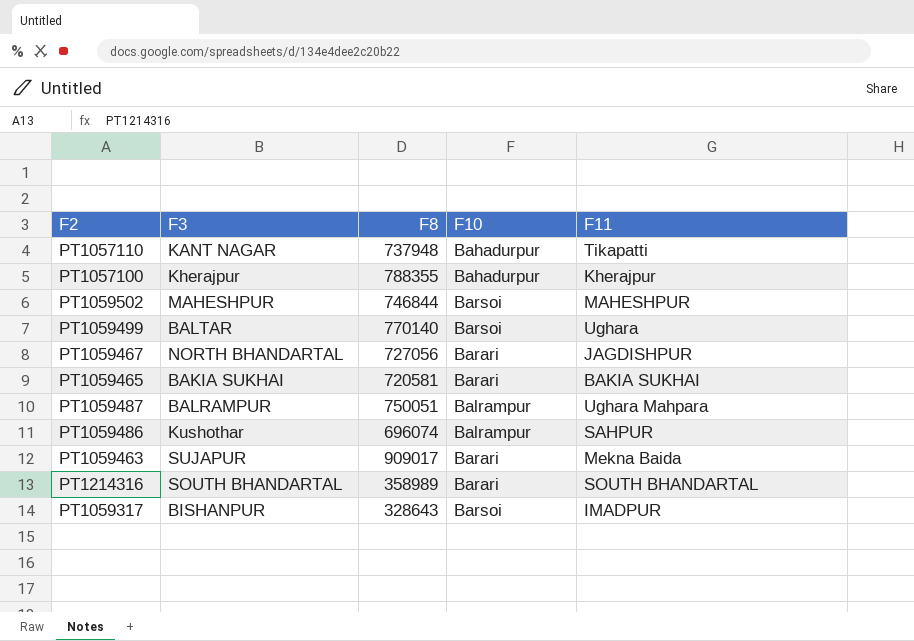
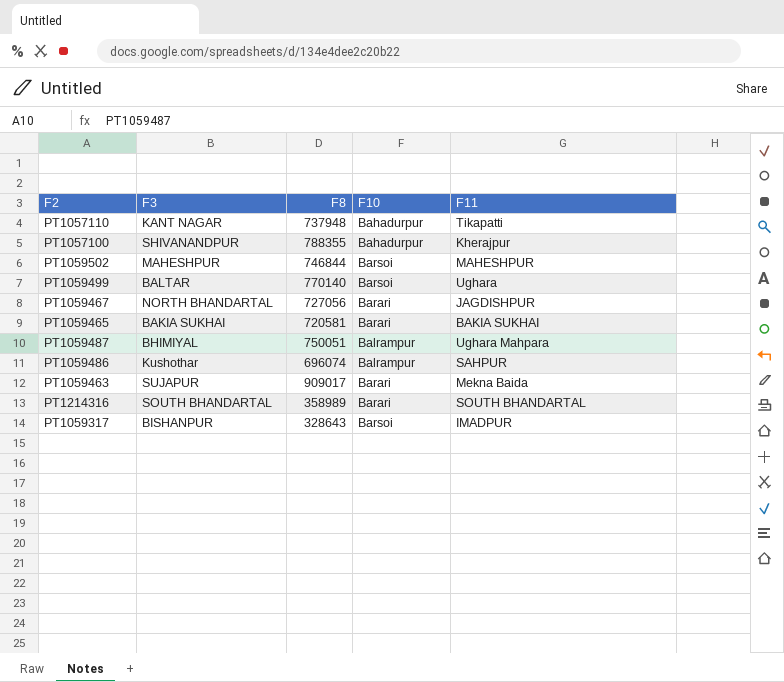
PT1057100 | F3: Kherajpur -> SHIVANANDPUR
PT1059487 | F3: BALRAMPUR -> BHIMIYAL

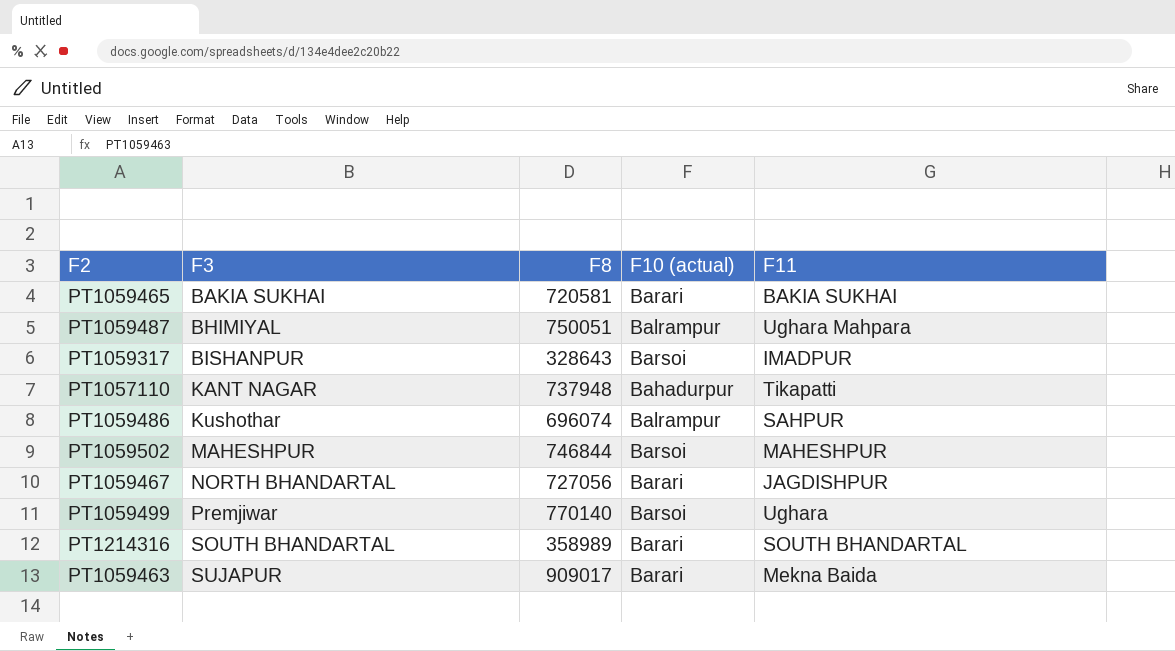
row order: none -> F3 ascending
column name: F10 -> F10 (actual)
row PT1057100: SHIVANANDPUR | 788355 | Bahadurpur | Kherajpur -> none
PT1059499 | F3: BALTAR -> Premjiwar

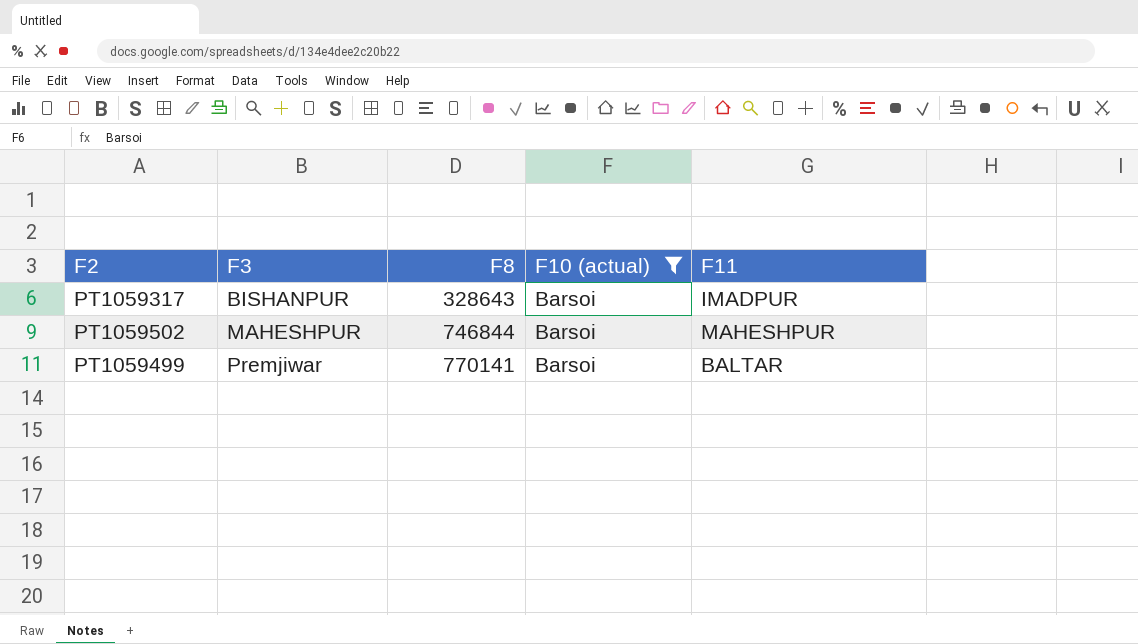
filter: none -> F10 (actual) = Barsoi
PT1059499 | F8: 770140 -> 770141
PT1059499 | F11: Ughara -> BALTAR

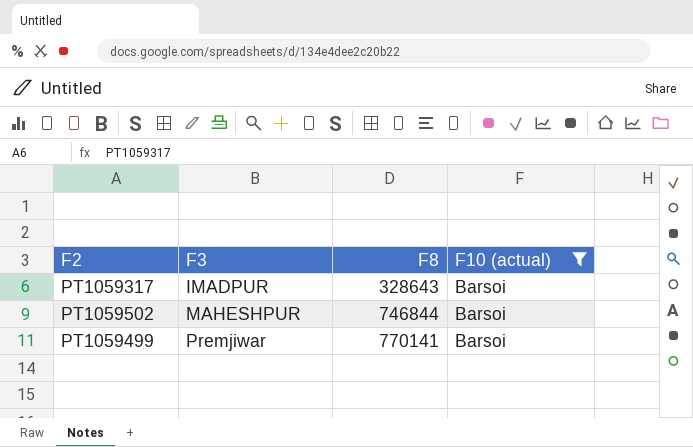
column F11 | position: 5 -> none
PT1059317 | F3: BISHANPUR -> IMADPUR

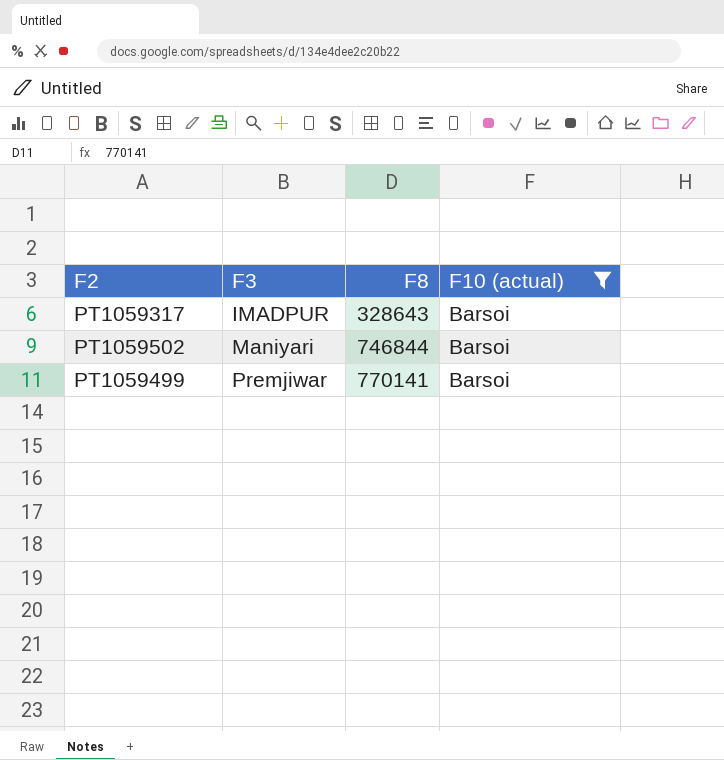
PT1059502 | F3: MAHESHPUR -> Maniyari

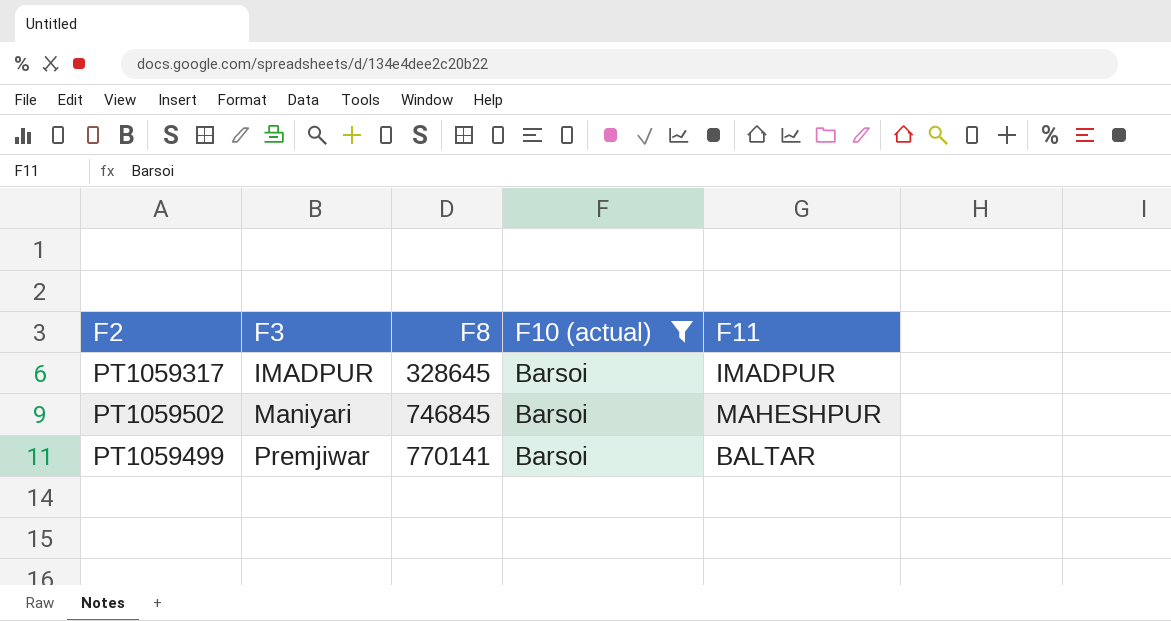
column F11 | position: none -> 5
PT1059317 | F8: 328643 -> 328645
PT1059502 | F8: 746844 -> 746845

